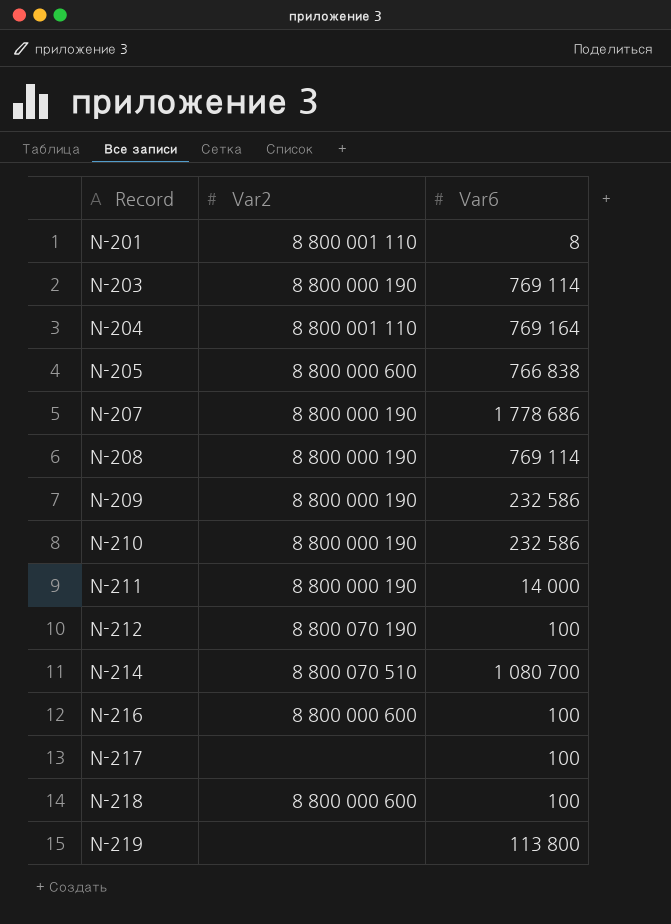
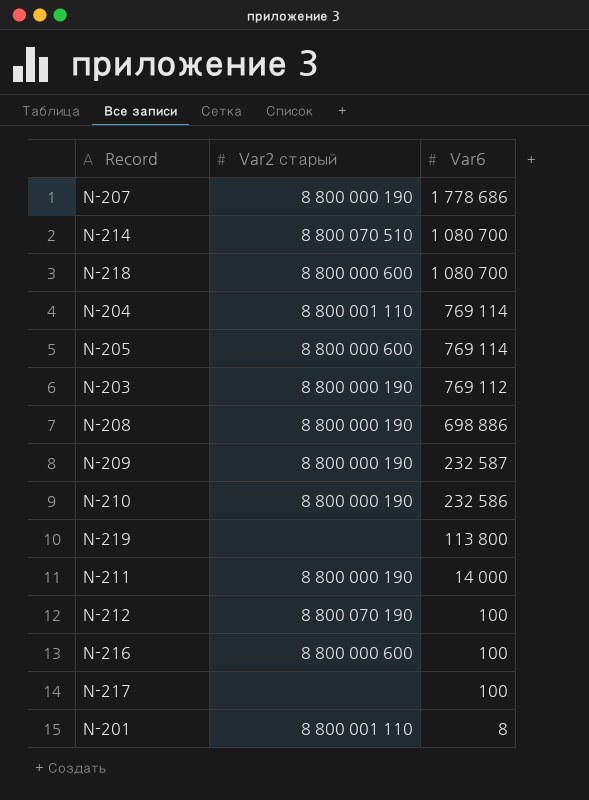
row order: Record ascending -> Var6 descending
column name: Var2 -> Var2 старый
N-218 | Var6: 100 -> 1 080 700
N-204 | Var6: 769 164 -> 769 114
N-205 | Var6: 766 838 -> 769 114
N-203 | Var6: 769 114 -> 769 112
N-208 | Var6: 769 114 -> 698 886
N-209 | Var6: 232 586 -> 232 587

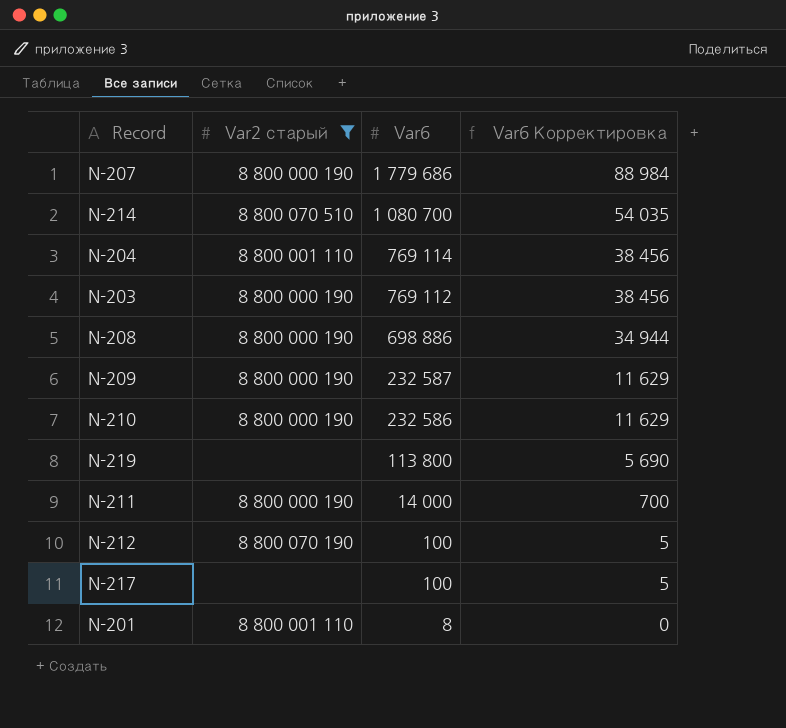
filter: none -> Var2 старый != 8 800 000 600
column Var6 Корректировка | formula: none -> [Var6] * 0,05
N-207 | Var6: 1 778 686 -> 1 779 686

